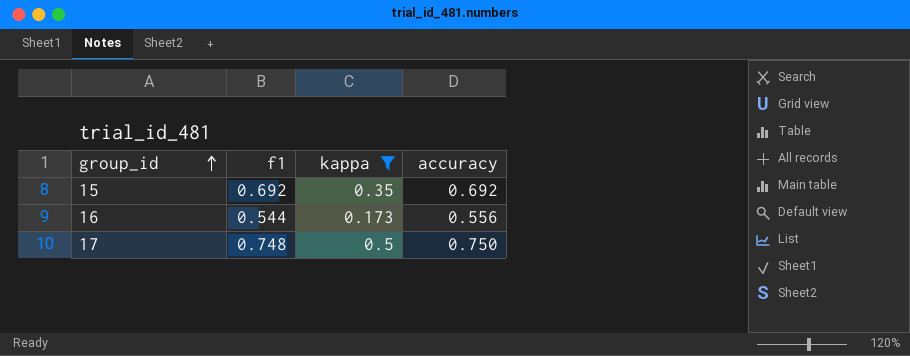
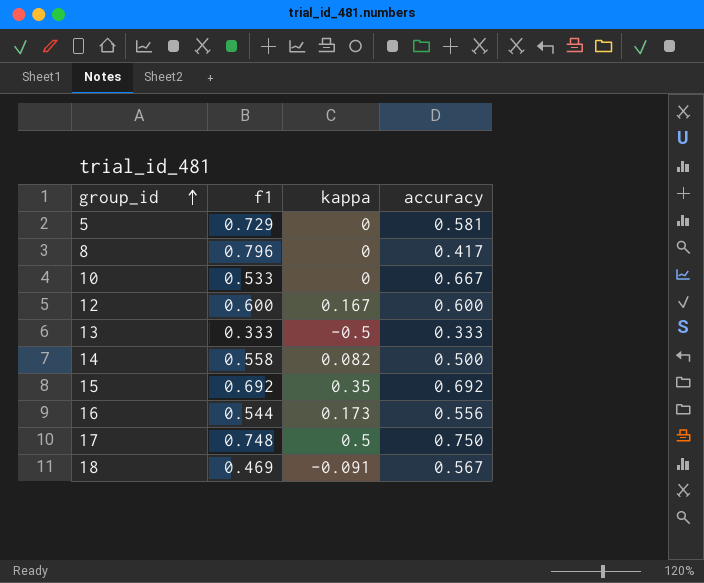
filter: kappa >= 0.173 -> none

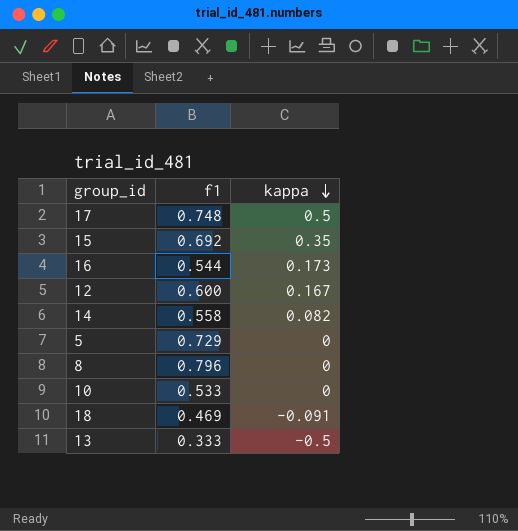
row order: group_id ascending -> kappa descending
column accuracy | position: 4 -> none

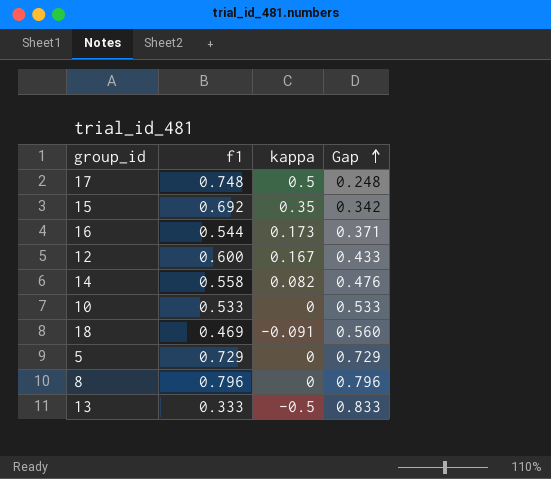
row order: kappa descending -> Gap ascending
column Gap | formula: none -> [f1] - [kappa]

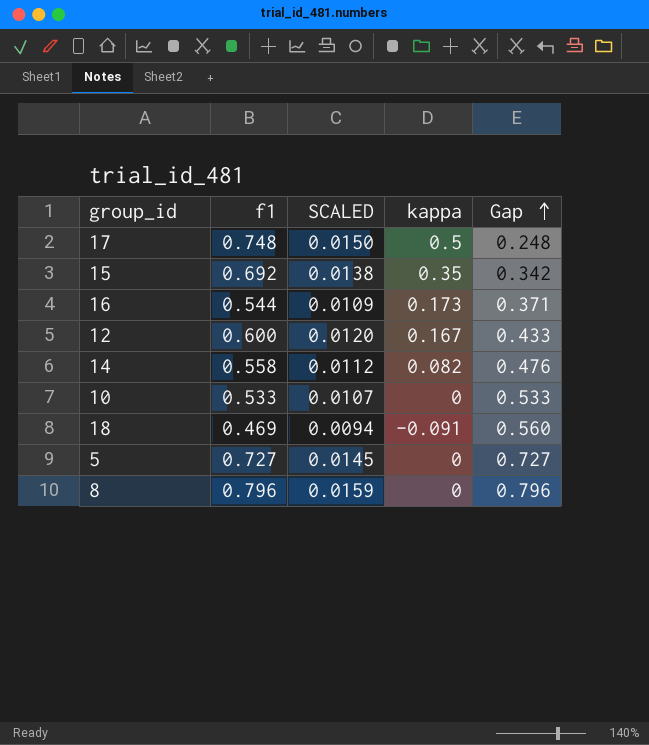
column SCALED | formula: none -> [f1] * 0.02
row 13: 0.333 | -0.5 | 0.833 -> none
5 | f1: 0.729 -> 0.727
5 | Gap: 0.729 -> 0.727

